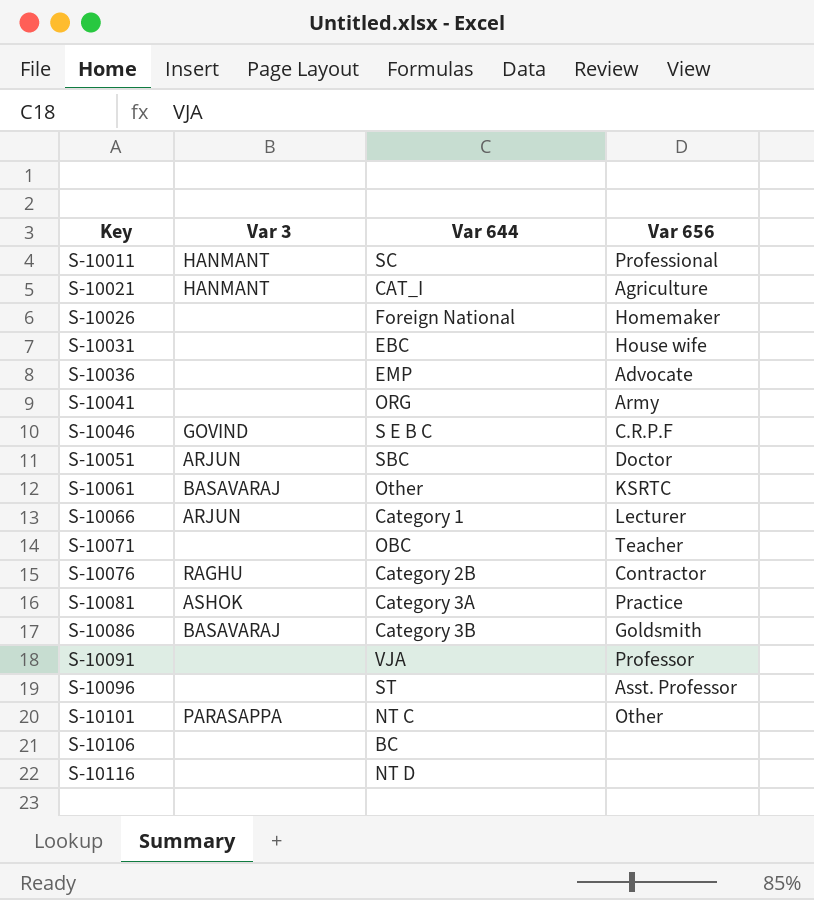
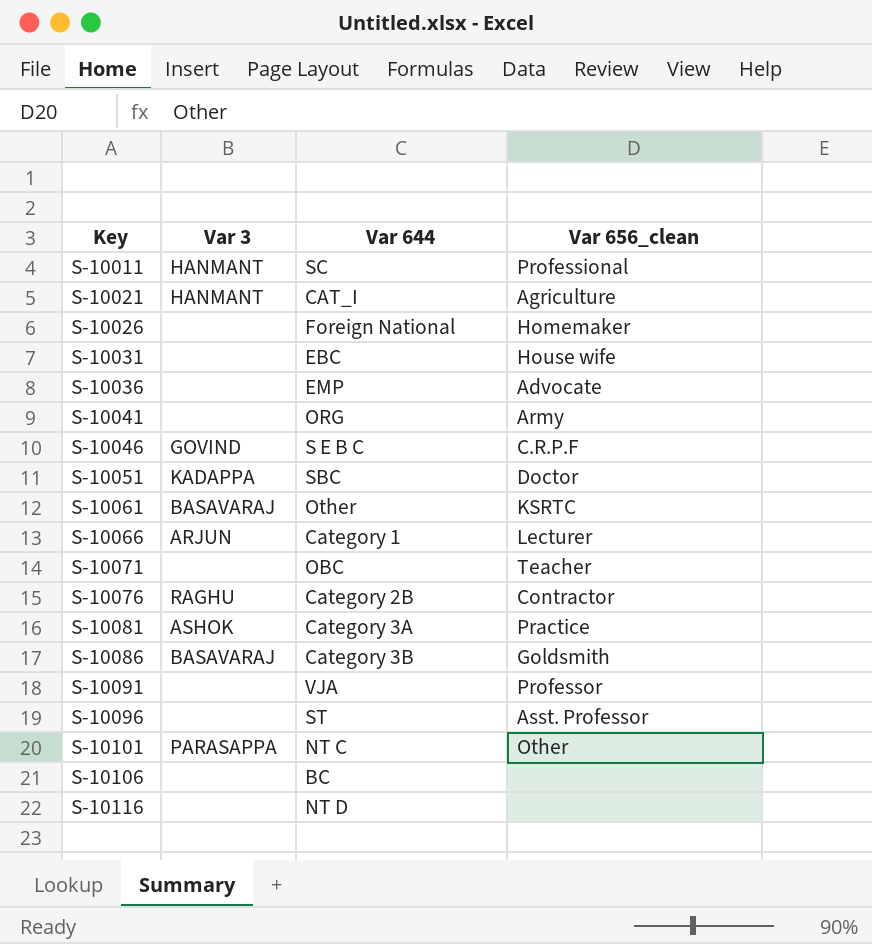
column name: Var 656 -> Var 656_clean
S-10051 | Var 3: ARJUN -> KADAPPA

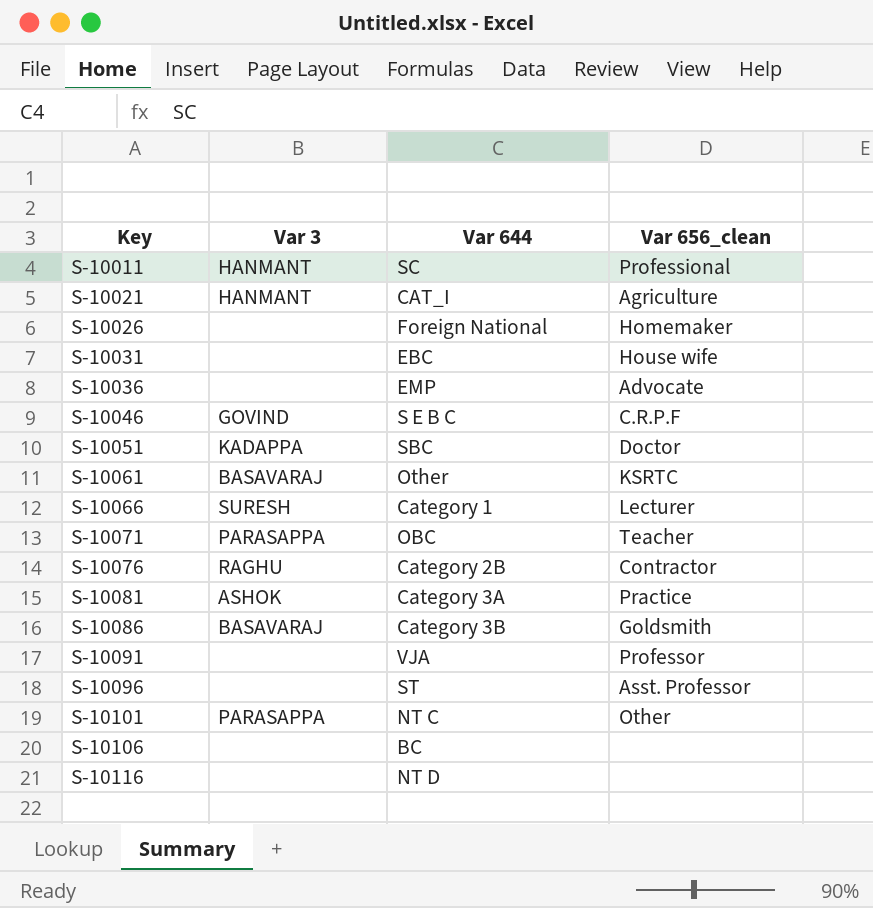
row S-10041: none | ORG | Army -> none
S-10066 | Var 3: ARJUN -> SURESH
S-10071 | Var 3: none -> PARASAPPA

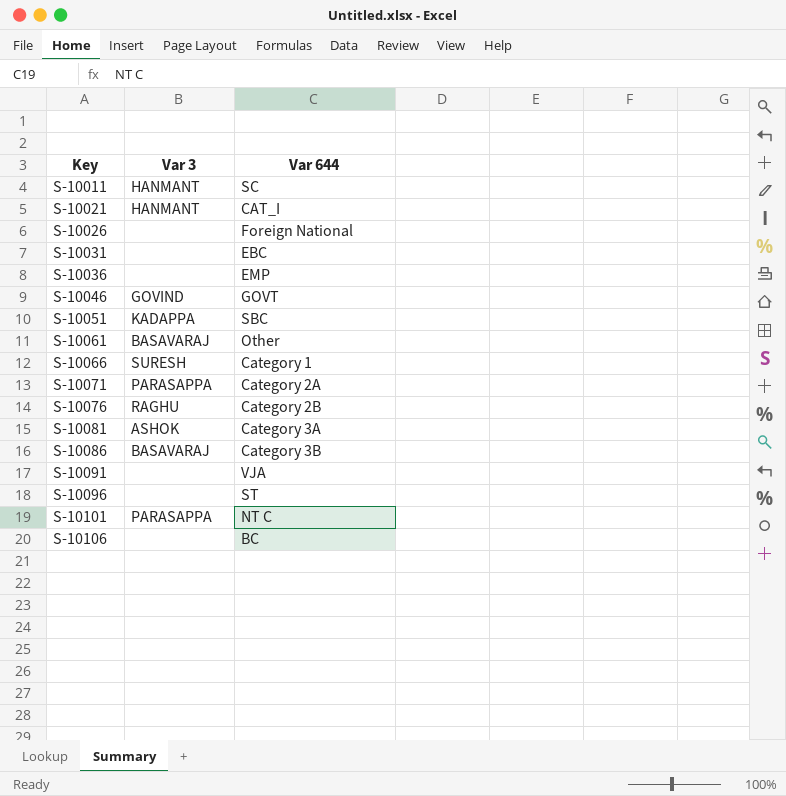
column Var 656_clean | position: 4 -> none
row S-10116: none | NT D | none -> none
S-10046 | Var 644: S E B C -> GOVT
S-10071 | Var 644: OBC -> Category 2A

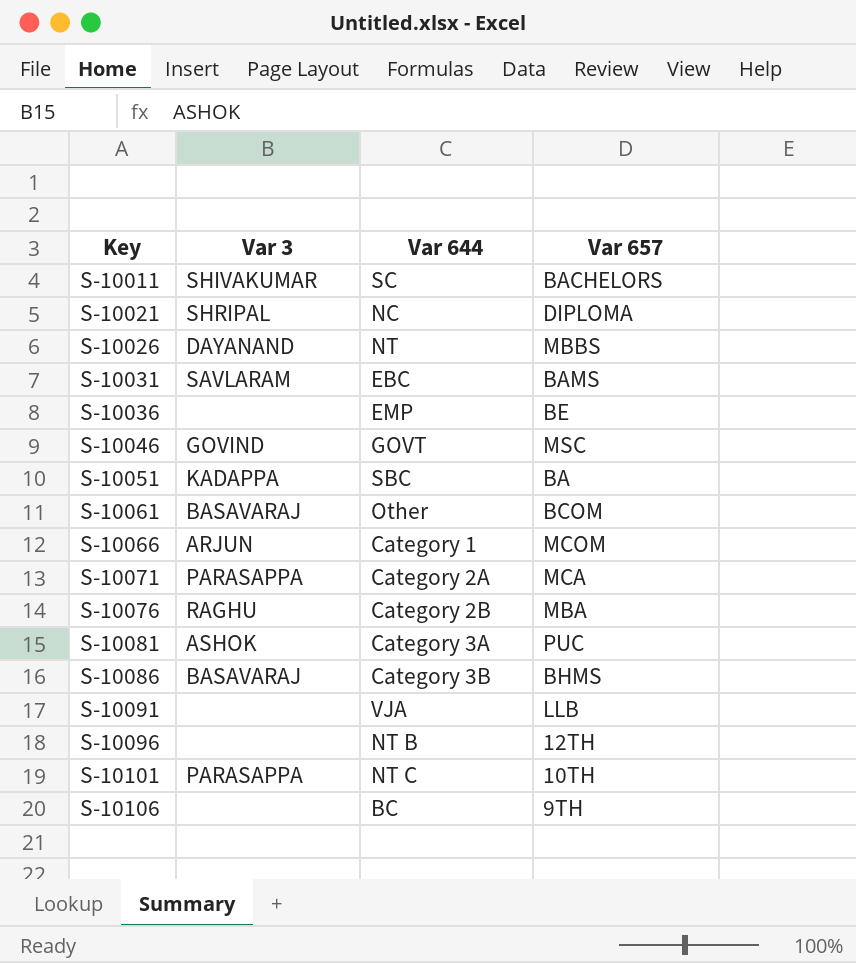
column Var 657 | position: none -> 4
S-10011 | Var 3: HANMANT -> SHIVAKUMAR
S-10021 | Var 3: HANMANT -> SHRIPAL
S-10021 | Var 644: CAT_I -> NC
S-10026 | Var 3: none -> DAYANAND
S-10026 | Var 644: Foreign National -> NT
S-10031 | Var 3: none -> SAVLARAM
S-10066 | Var 3: SURESH -> ARJUN
S-10096 | Var 644: ST -> NT B

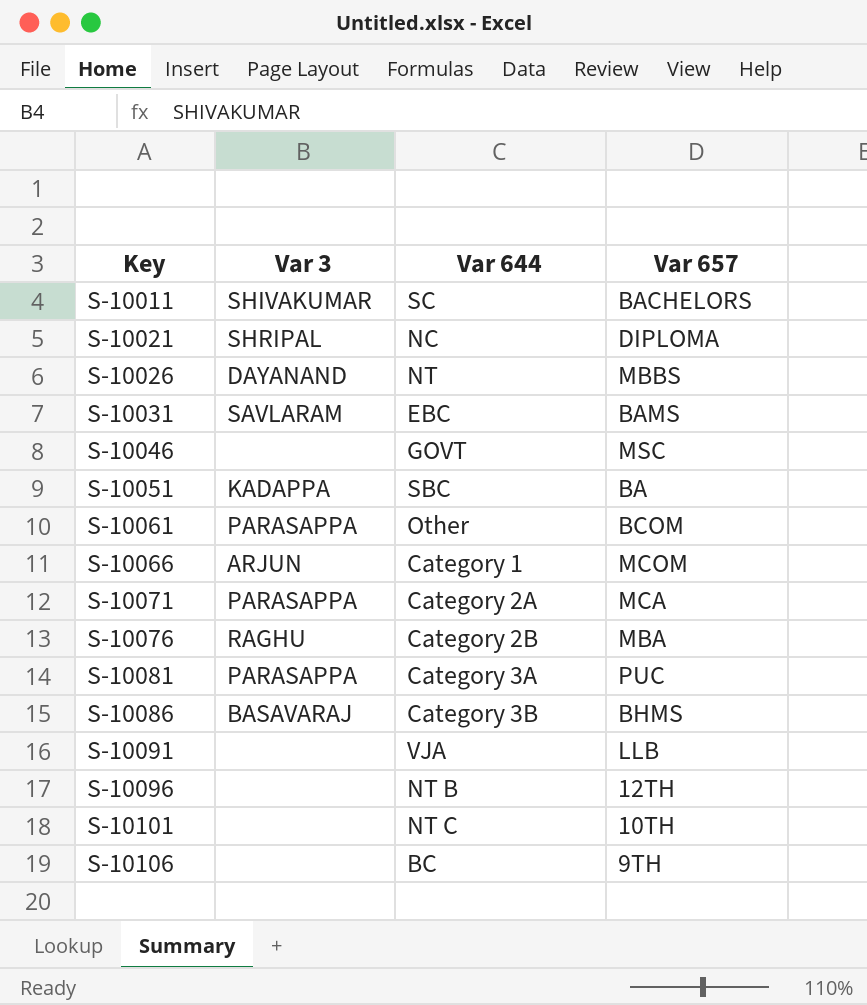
row S-10036: none | EMP | BE -> none
S-10046 | Var 3: GOVIND -> none
S-10061 | Var 3: BASAVARAJ -> PARASAPPA
S-10081 | Var 3: ASHOK -> PARASAPPA
S-10101 | Var 3: PARASAPPA -> none

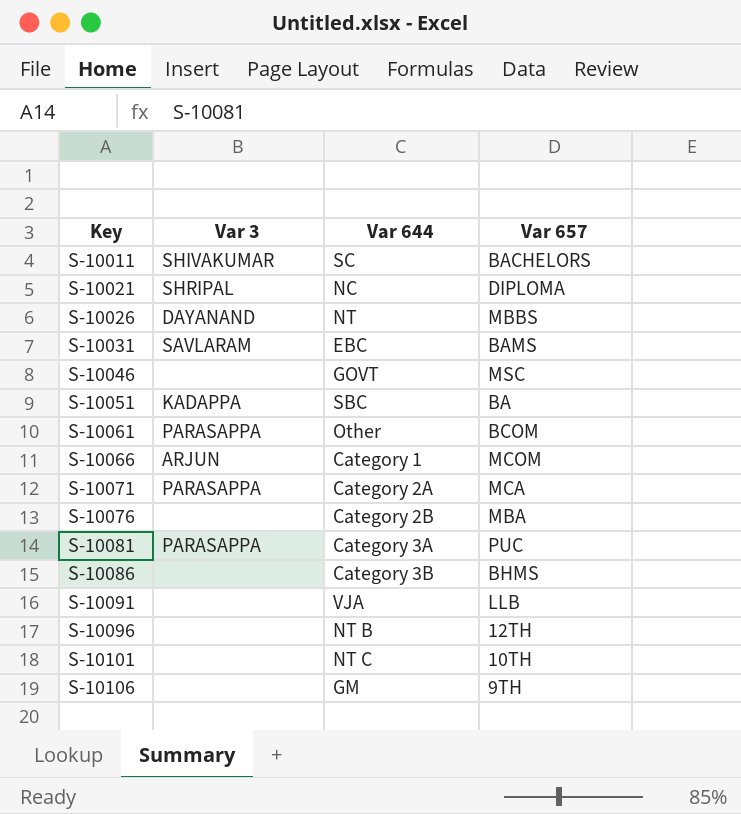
S-10076 | Var 3: RAGHU -> none
S-10086 | Var 3: BASAVARAJ -> none
S-10106 | Var 644: BC -> GM

